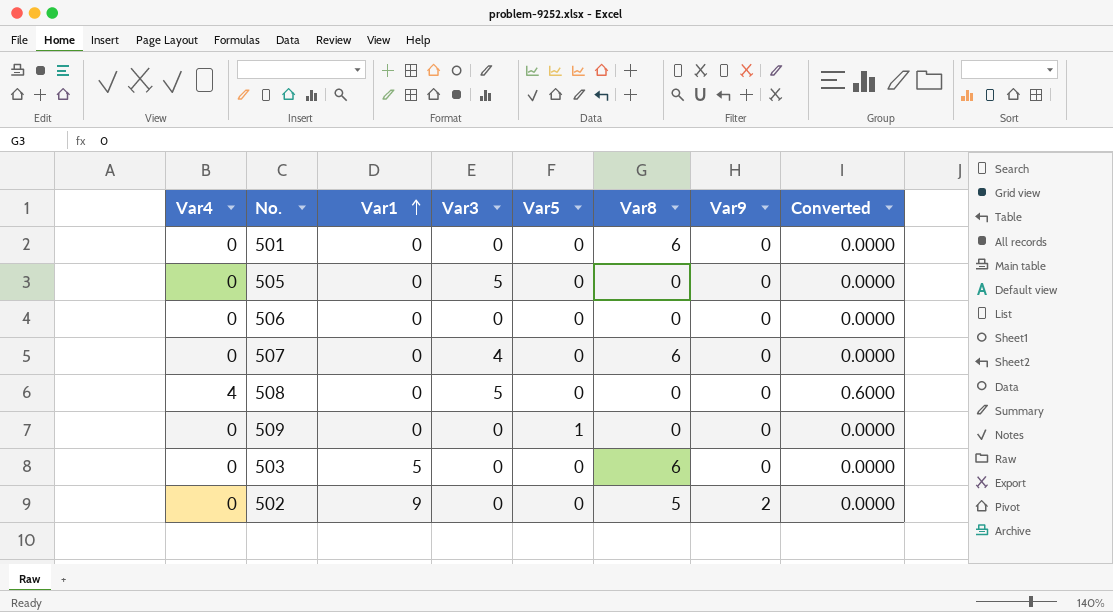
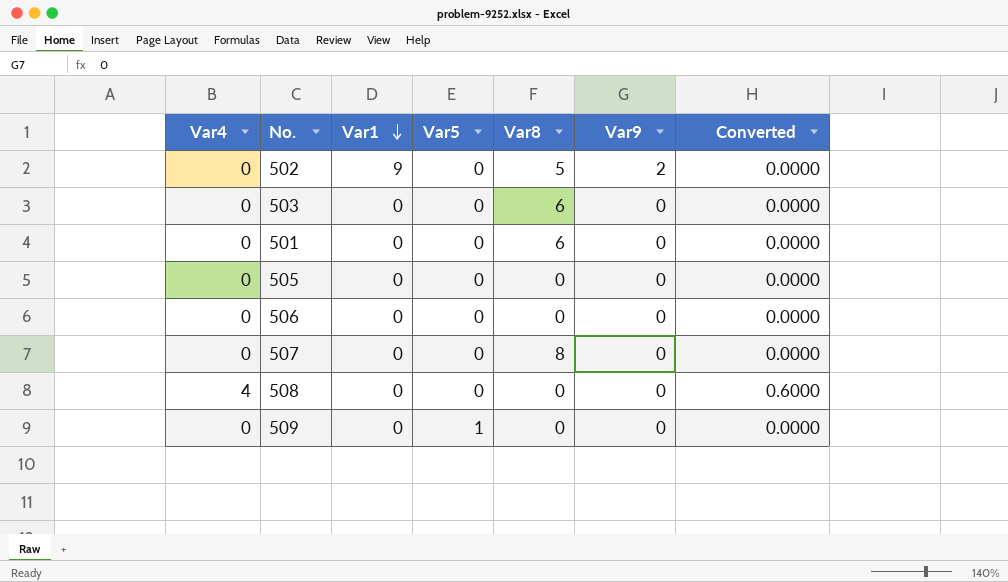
row order: Var1 ascending -> Var1 descending
column Var3 | position: 4 -> none
503 | Var1: 5 -> 0
507 | Var8: 6 -> 8

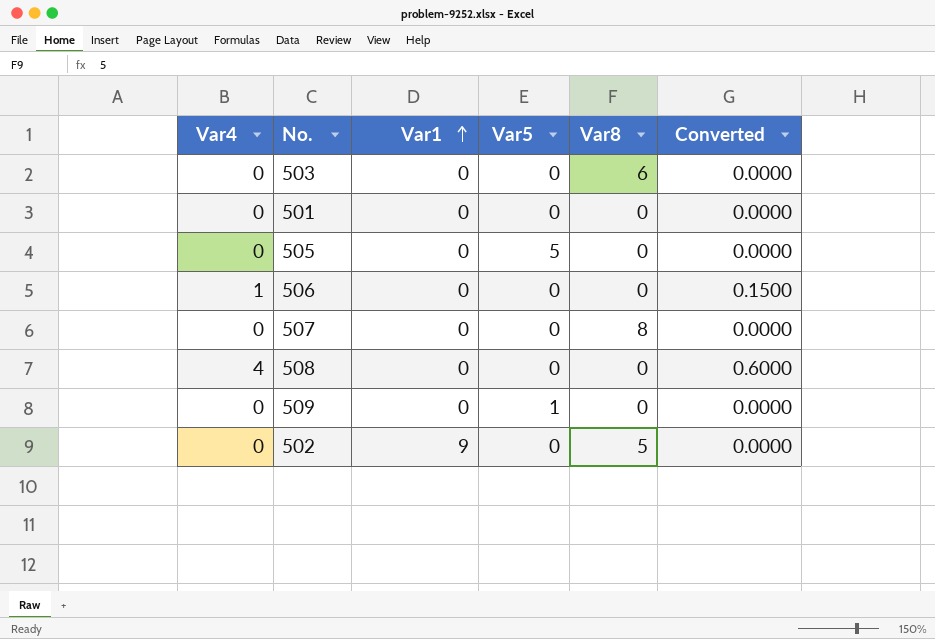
row order: Var1 descending -> Var1 ascending
column Var9 | position: 6 -> none
501 | Var8: 6 -> 0
505 | Var5: 0 -> 5
506 | Var4: 0 -> 1
506 | Converted: 0.0000 -> 0.1500

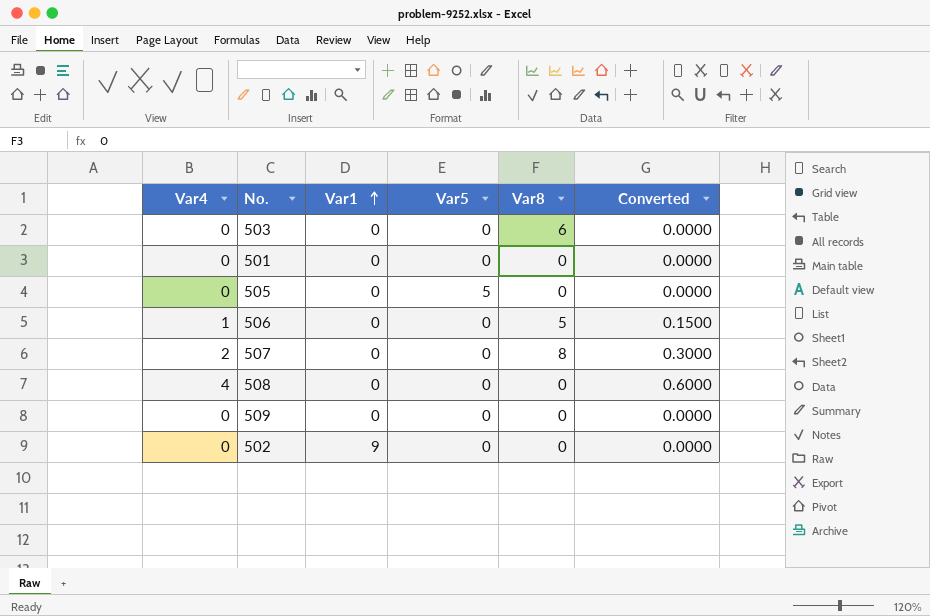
506 | Var8: 0 -> 5
507 | Var4: 0 -> 2
507 | Converted: 0.0000 -> 0.3000
509 | Var5: 1 -> 0
502 | Var8: 5 -> 0

